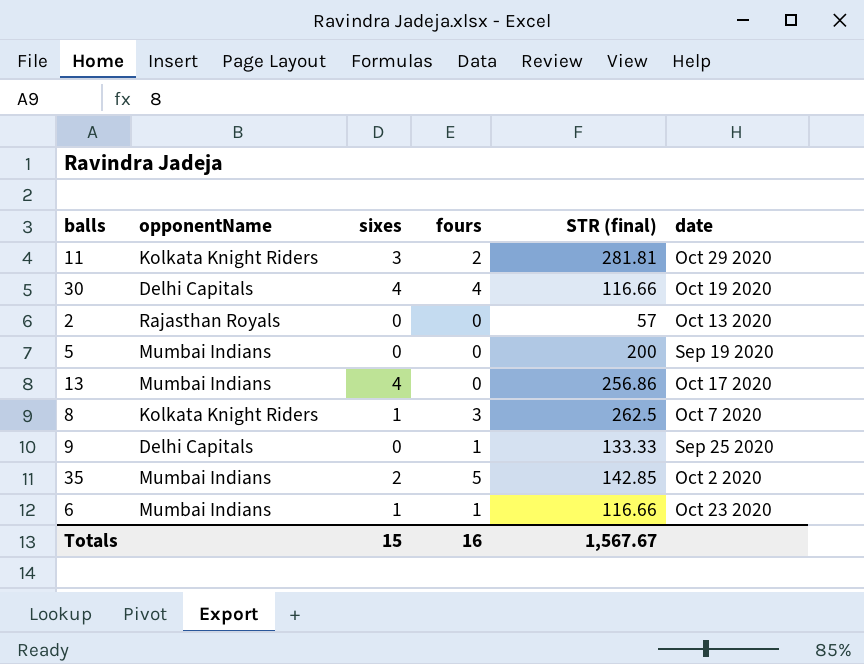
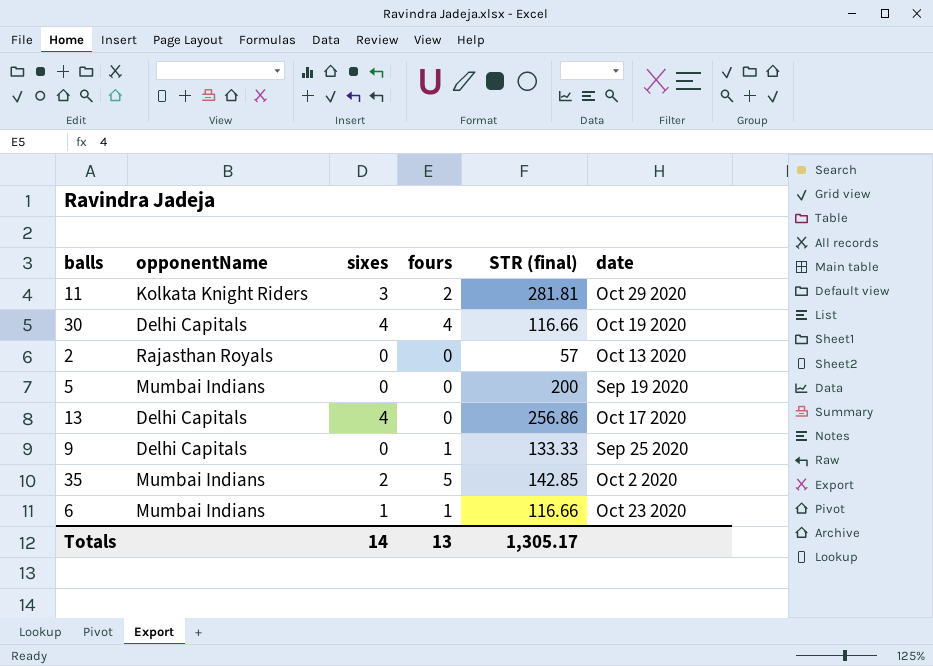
row 8: Kolkata Knight Riders | 1 | 3 | 262.5 | Oct 7 2020 -> none
13 | opponentName: Mumbai Indians -> Delhi Capitals
Totals | sixes: 15 -> 14
Totals | fours: 16 -> 13
Totals | STR (final): 1,567.67 -> 1,305.17

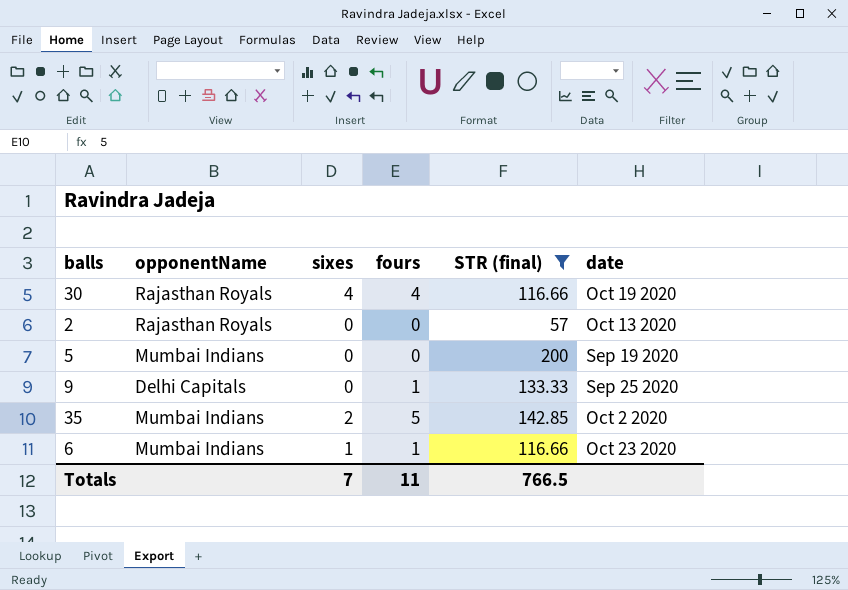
filter: none -> STR (final) <= 200
30 | opponentName: Delhi Capitals -> Rajasthan Royals
Totals | sixes: 14 -> 7
Totals | fours: 13 -> 11
Totals | STR (final): 1,305.17 -> 766.5

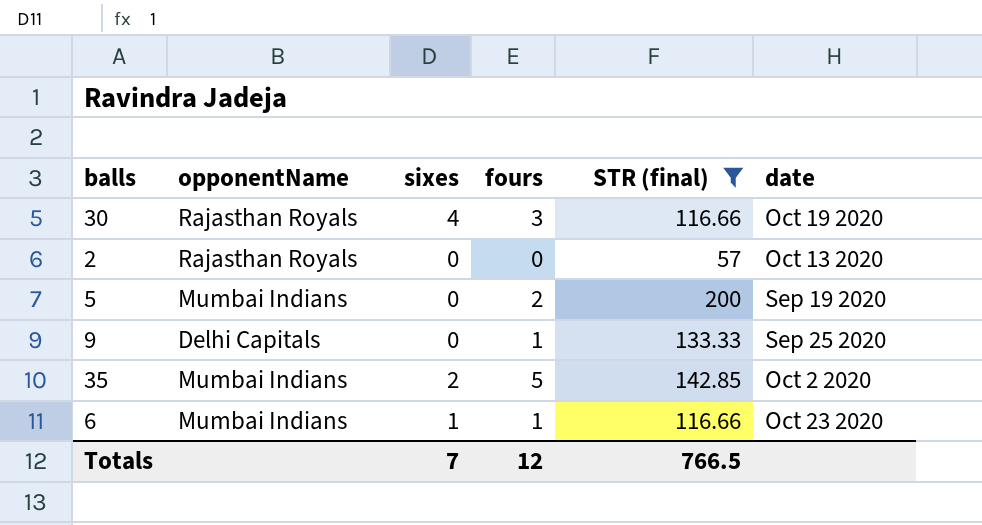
30 | fours: 4 -> 3
5 | fours: 0 -> 2
Totals | fours: 11 -> 12

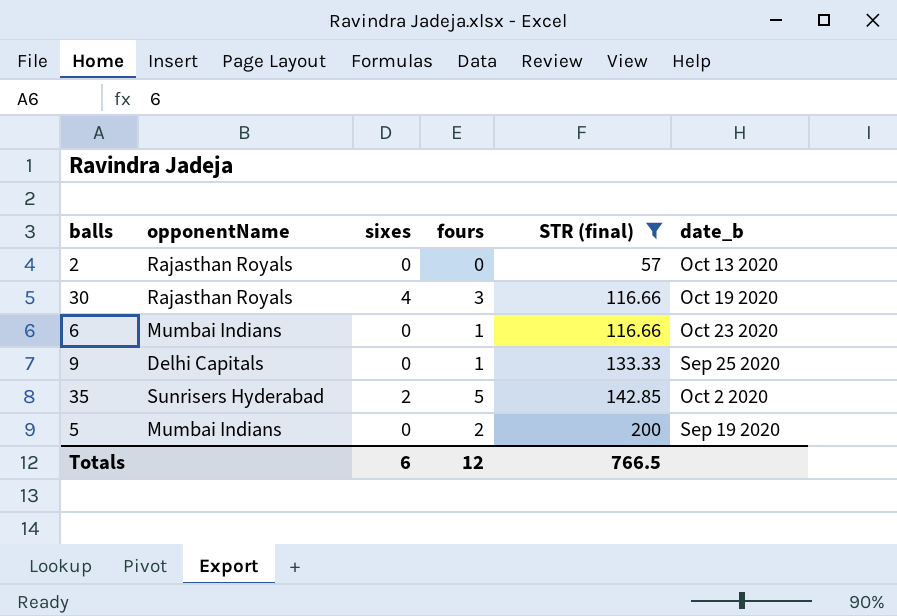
row order: none -> STR (final) ascending
column name: date -> date_b
6 | sixes: 1 -> 0
35 | opponentName: Mumbai Indians -> Sunrisers Hyderabad
Totals | sixes: 7 -> 6

